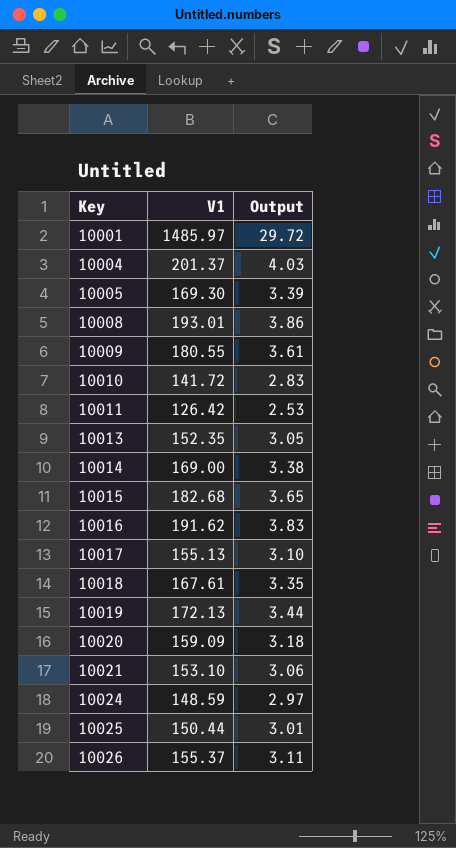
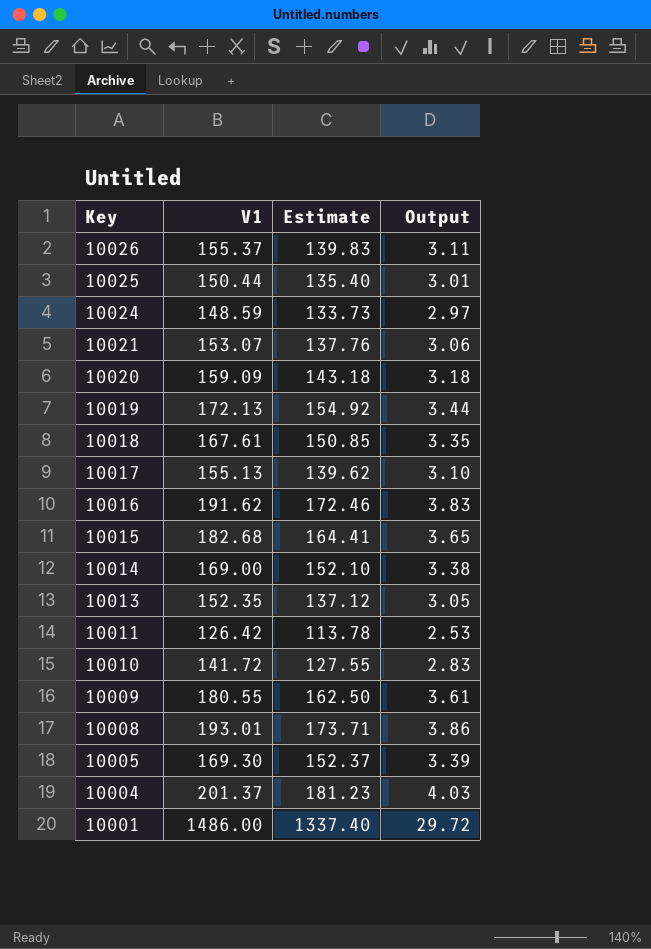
row order: Key ascending -> Key descending
column Estimate | formula: none -> [V1] * 0.9
10021 | V1: 153.10 -> 153.07
10001 | V1: 1485.97 -> 1486.00

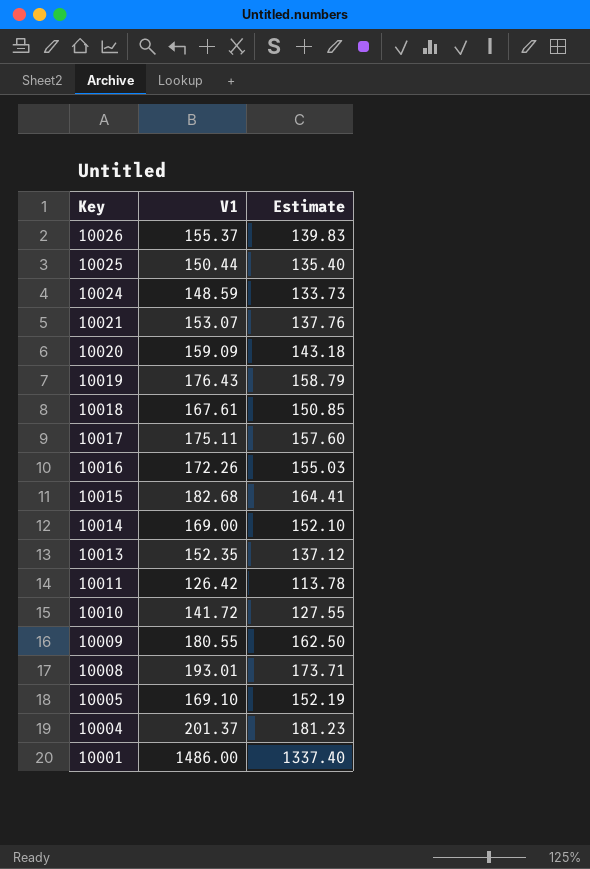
column Output | formula: [V1] * 0.02 -> none
10019 | V1: 172.13 -> 176.43
10019 | Estimate: 154.92 -> 158.79
10017 | V1: 155.13 -> 175.11
10017 | Estimate: 139.62 -> 157.60
10016 | V1: 191.62 -> 172.26
10016 | Estimate: 172.46 -> 155.03
10005 | V1: 169.30 -> 169.10
10005 | Estimate: 152.37 -> 152.19

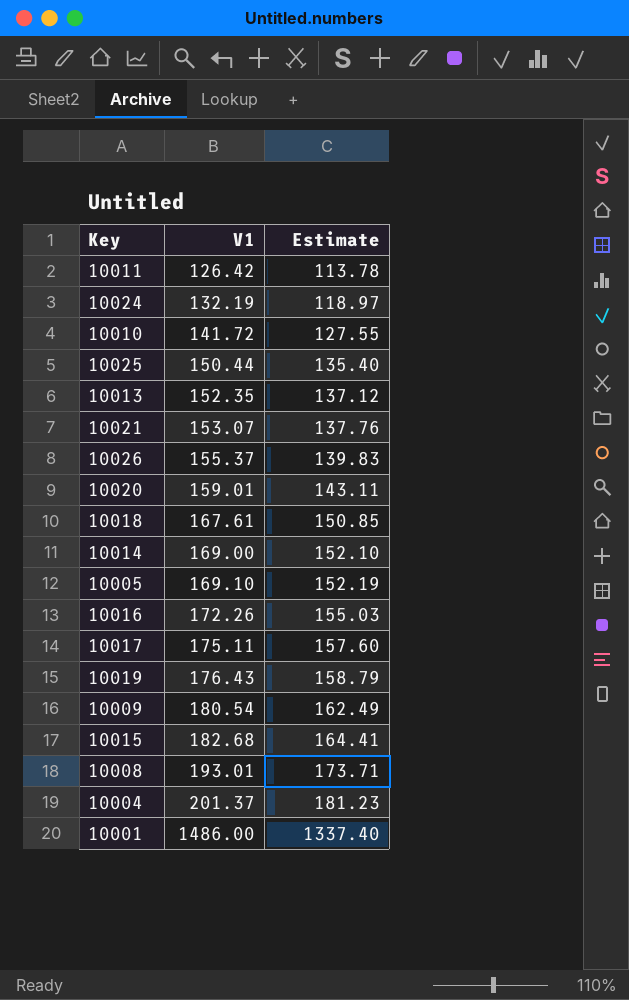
row order: Key descending -> V1 ascending
10024 | V1: 148.59 -> 132.19
10024 | Estimate: 133.73 -> 118.97
10020 | V1: 159.09 -> 159.01
10020 | Estimate: 143.18 -> 143.11
10009 | V1: 180.55 -> 180.54
10009 | Estimate: 162.50 -> 162.49

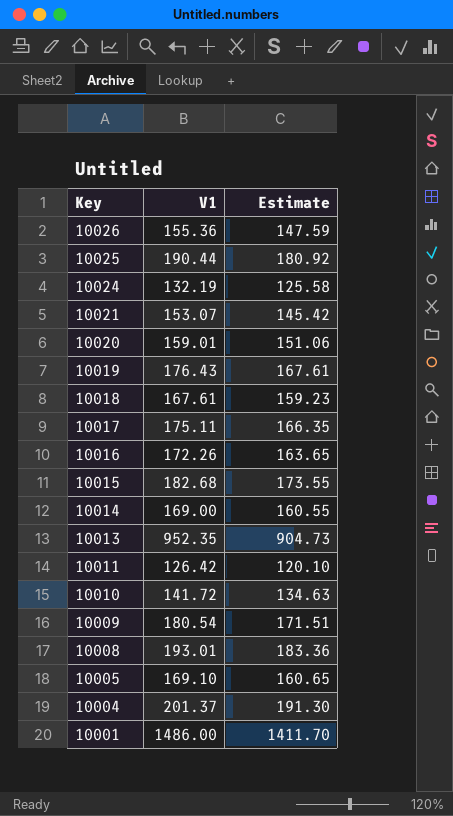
row order: V1 ascending -> Key descending
column Estimate | formula: [V1] * 0.9 -> [V1] * 0.95
10026 | V1: 155.37 -> 155.36
10025 | V1: 150.44 -> 190.44
10013 | V1: 152.35 -> 952.35

